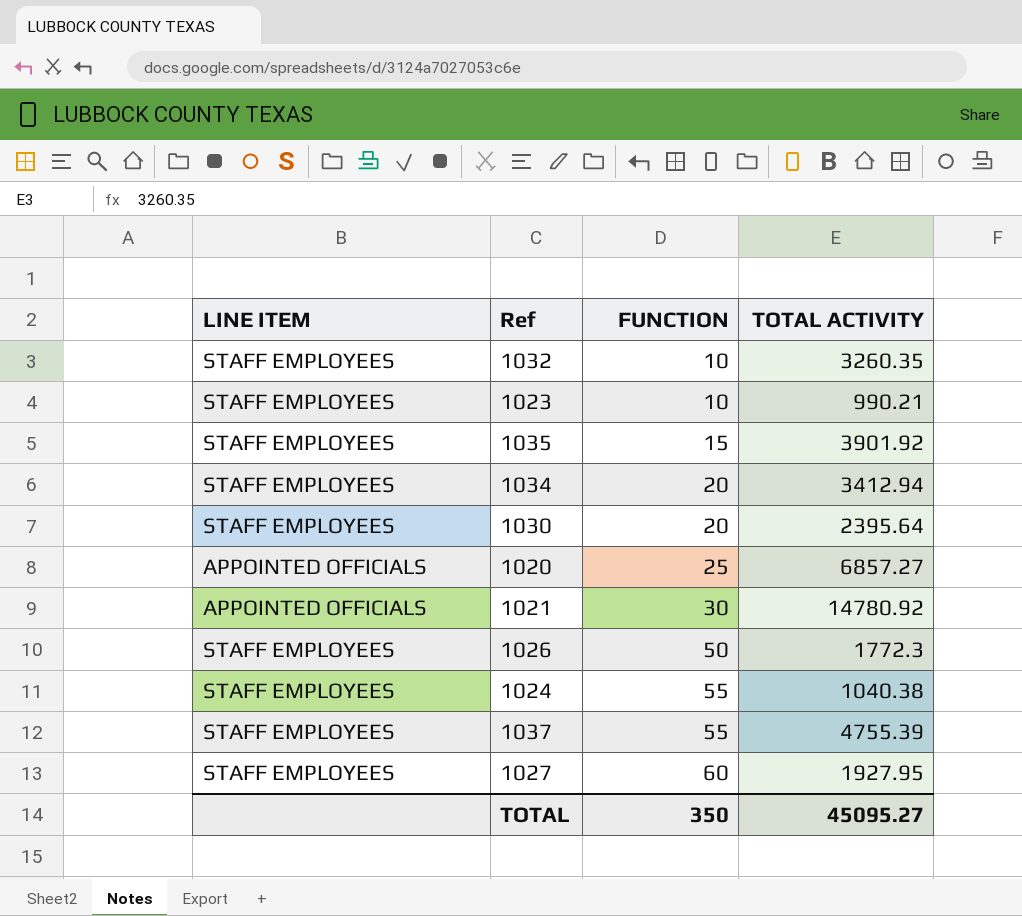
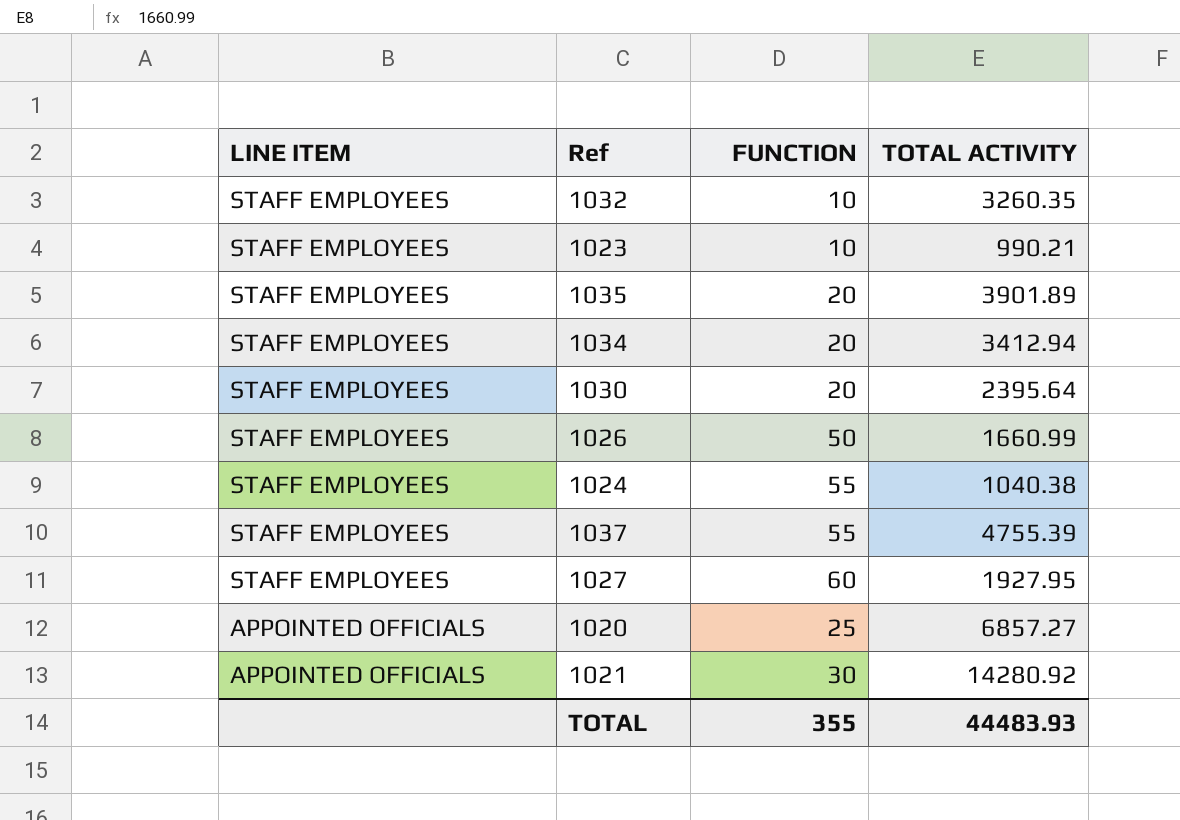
row order: FUNCTION ascending -> LINE ITEM descending
1035 | FUNCTION: 15 -> 20
1035 | TOTAL ACTIVITY: 3901.92 -> 3901.89
1026 | TOTAL ACTIVITY: 1772.3 -> 1660.99
1021 | TOTAL ACTIVITY: 14780.92 -> 14280.92
TOTAL | FUNCTION: 350 -> 355
TOTAL | TOTAL ACTIVITY: 45095.27 -> 44483.93

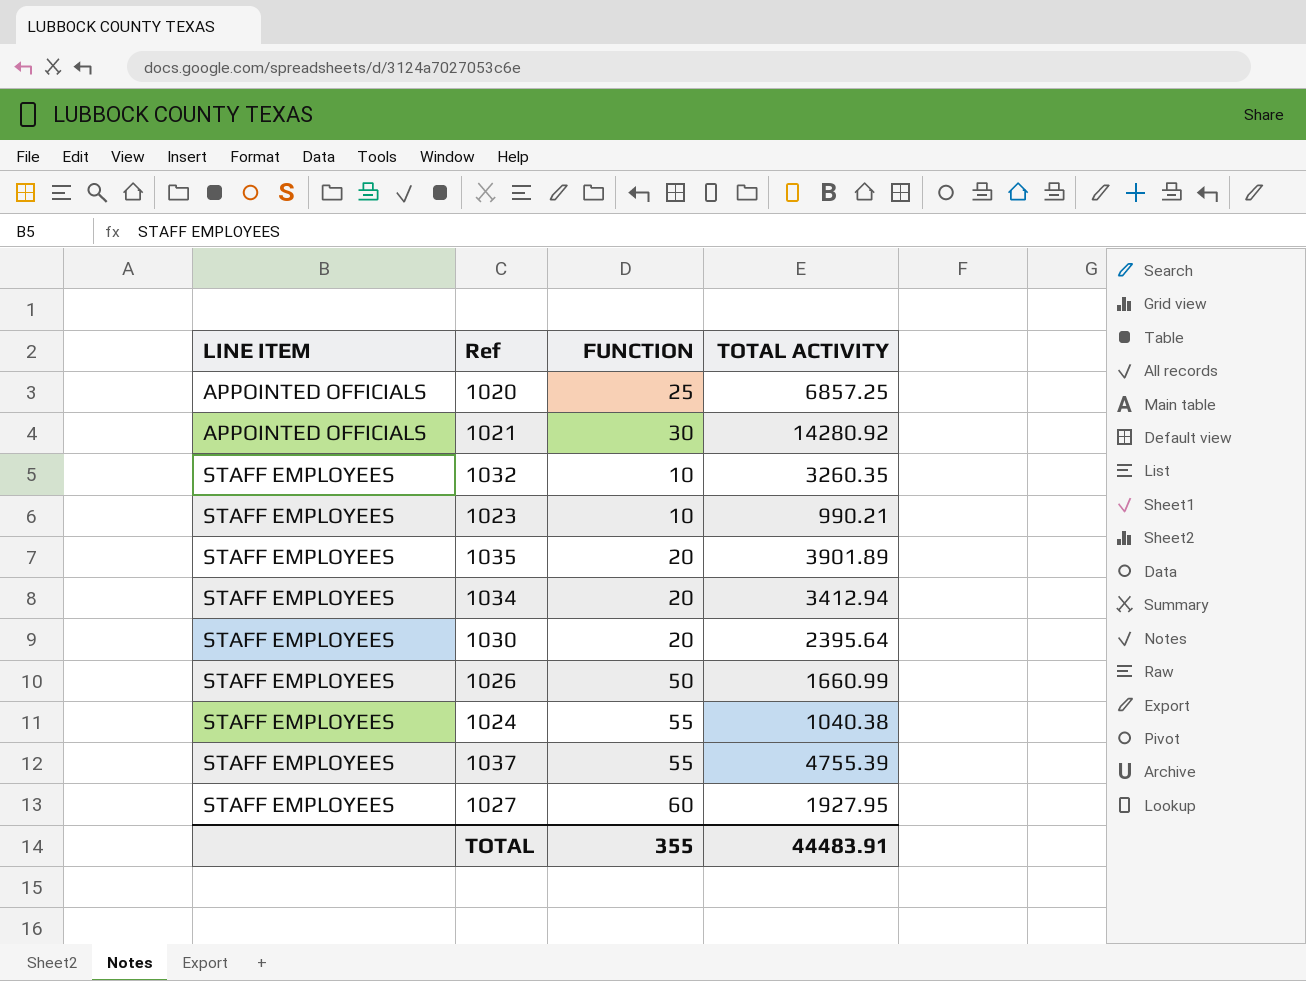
row order: LINE ITEM descending -> LINE ITEM ascending
1020 | TOTAL ACTIVITY: 6857.27 -> 6857.25
TOTAL | TOTAL ACTIVITY: 44483.93 -> 44483.91

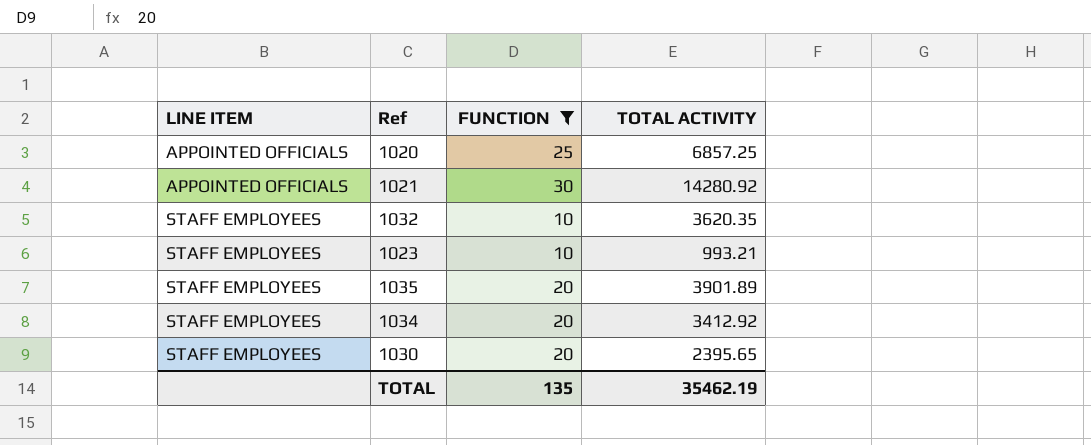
filter: none -> FUNCTION <= 30
1032 | TOTAL ACTIVITY: 3260.35 -> 3620.35
1023 | TOTAL ACTIVITY: 990.21 -> 993.21
1034 | TOTAL ACTIVITY: 3412.94 -> 3412.92
1030 | TOTAL ACTIVITY: 2395.64 -> 2395.65
TOTAL | FUNCTION: 355 -> 135
TOTAL | TOTAL ACTIVITY: 44483.91 -> 35462.19

